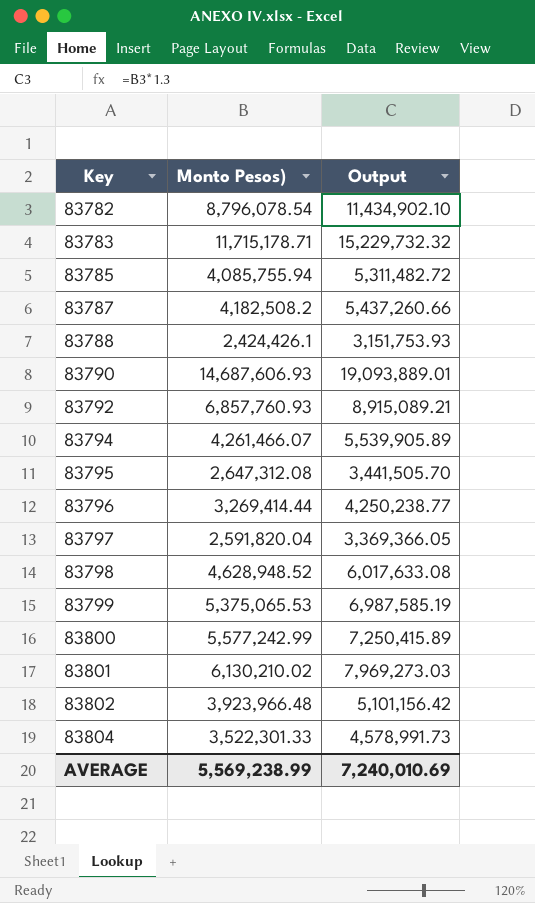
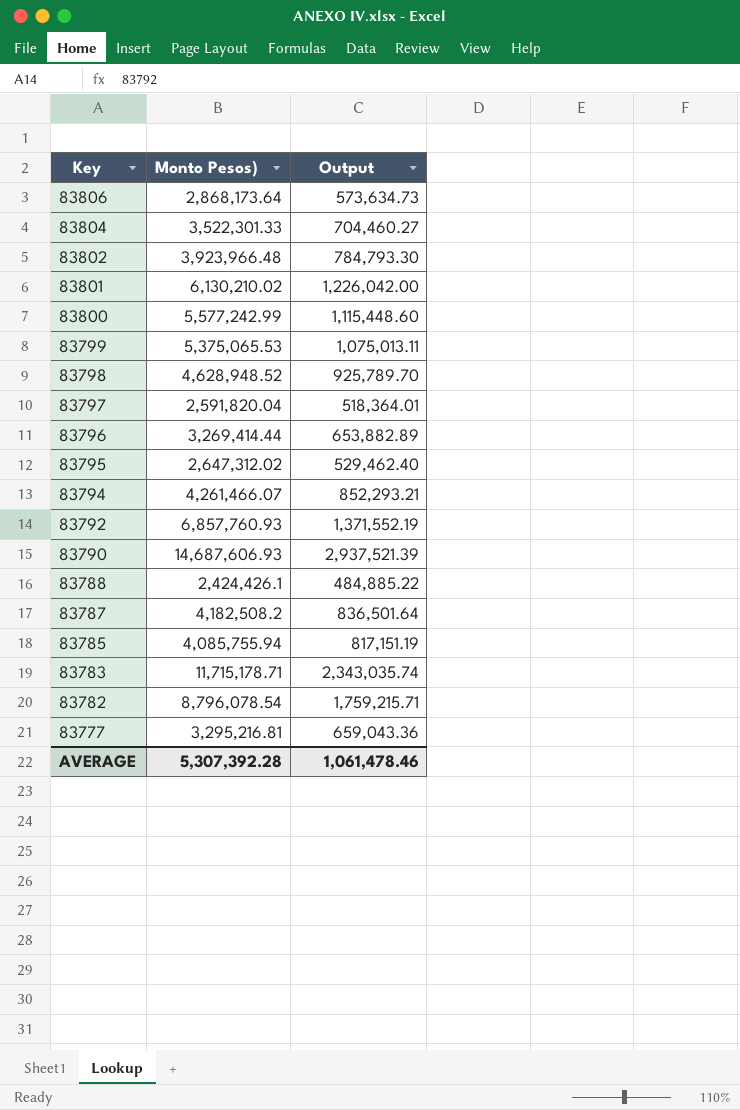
row order: Key ascending -> Key descending
column Output | formula: [Monto Pesos)] * 1.3 -> [Monto Pesos)] * 0.2
row 83806: none -> 2,868,173.64 | 573,634.73
83795 | Monto Pesos): 2,647,312.08 -> 2,647,312.02
row 83777: none -> 3,295,216.81 | 659,043.36
AVERAGE | Monto Pesos): 5,569,238.99 -> 5,307,392.28
AVERAGE | Output: 7,240,010.69 -> 1,061,478.46

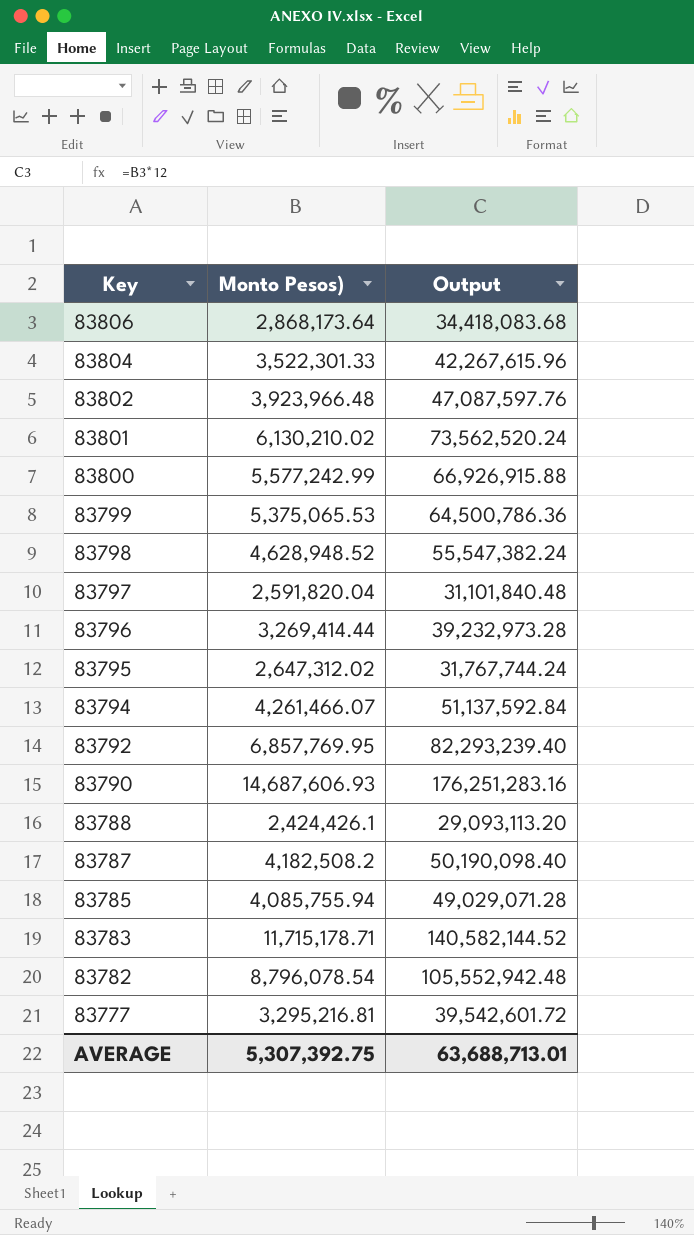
column Output | formula: [Monto Pesos)] * 0.2 -> [Monto Pesos)] * 12
83792 | Monto Pesos): 6,857,760.93 -> 6,857,769.95
AVERAGE | Monto Pesos): 5,307,392.28 -> 5,307,392.75
AVERAGE | Output: 1,061,478.46 -> 63,688,713.01

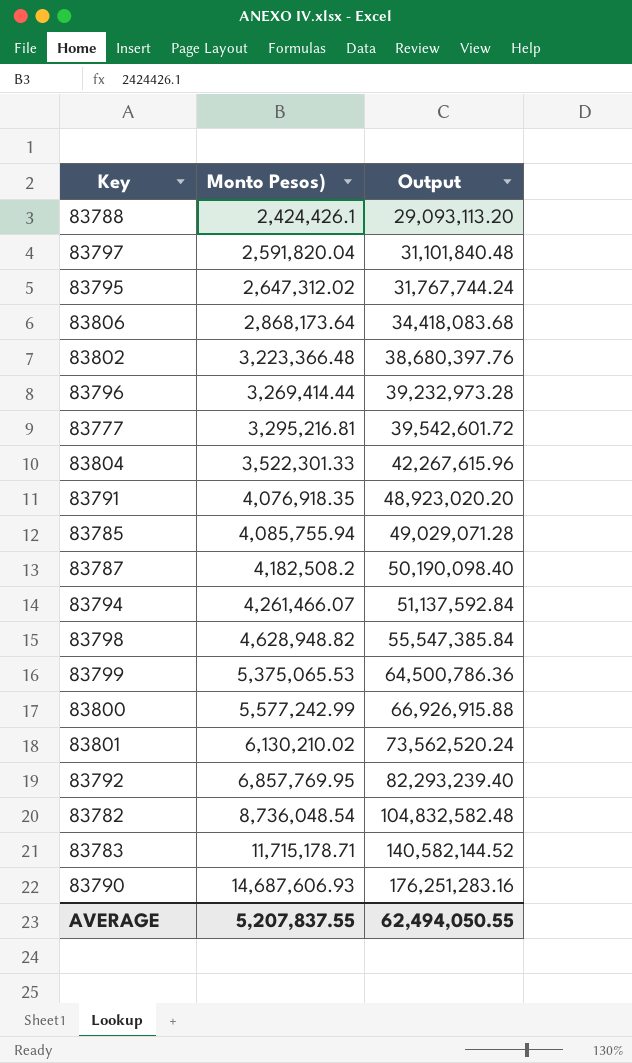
row order: Key descending -> Monto Pesos) ascending
83802 | Monto Pesos): 3,923,966.48 -> 3,223,366.48
83802 | Output: 47,087,597.76 -> 38,680,397.76
row 83791: none -> 4,076,918.35 | 48,923,020.20
83798 | Monto Pesos): 4,628,948.52 -> 4,628,948.82
83798 | Output: 55,547,382.24 -> 55,547,385.84
83782 | Monto Pesos): 8,796,078.54 -> 8,736,048.54
83782 | Output: 105,552,942.48 -> 104,832,582.48
AVERAGE | Monto Pesos): 5,307,392.75 -> 5,207,837.55
AVERAGE | Output: 63,688,713.01 -> 62,494,050.55

